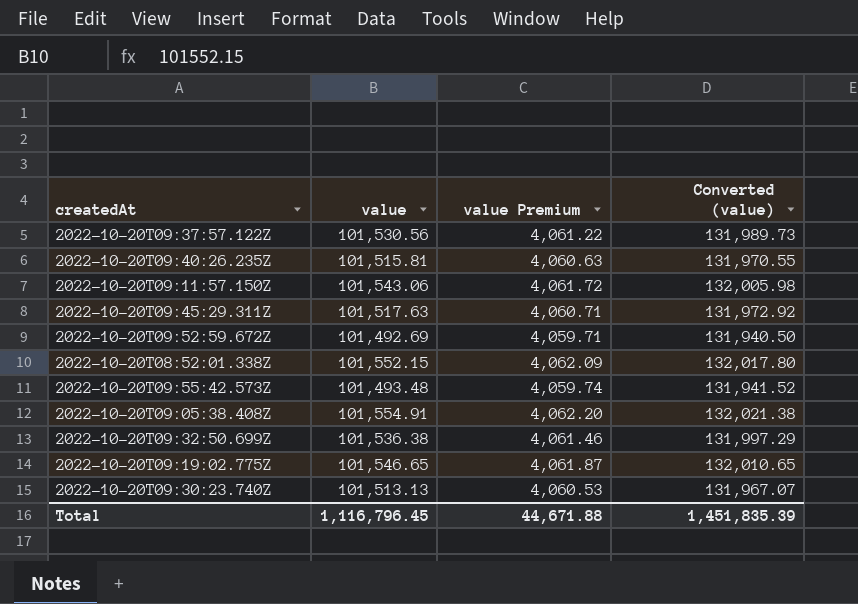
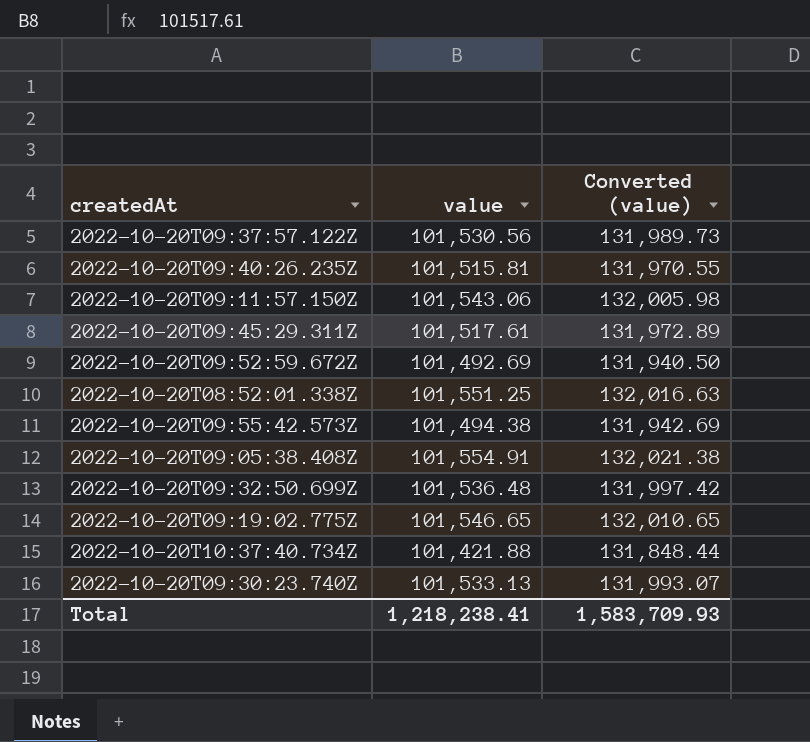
column value Premium | formula: [value] * 0.04 -> none
2022-10-20T09:45:29.311Z | value: 101,517.63 -> 101,517.61
2022-10-20T09:45:29.311Z | Converted (value): 131,972.92 -> 131,972.89
2022-10-20T08:52:01.338Z | value: 101,552.15 -> 101,551.25
2022-10-20T08:52:01.338Z | Converted (value): 132,017.80 -> 132,016.63
2022-10-20T09:55:42.573Z | value: 101,493.48 -> 101,494.38
2022-10-20T09:55:42.573Z | Converted (value): 131,941.52 -> 131,942.69
2022-10-20T09:32:50.699Z | value: 101,536.38 -> 101,536.48
2022-10-20T09:32:50.699Z | Converted (value): 131,997.29 -> 131,997.42
row 2022-10-20T10:37:40.734Z: none -> 101,421.88 | 131,848.44
2022-10-20T09:30:23.740Z | value: 101,513.13 -> 101,533.13
2022-10-20T09:30:23.740Z | Converted (value): 131,967.07 -> 131,993.07
Total | value: 1,116,796.45 -> 1,218,238.41
Total | Converted (value): 1,451,835.39 -> 1,583,709.93

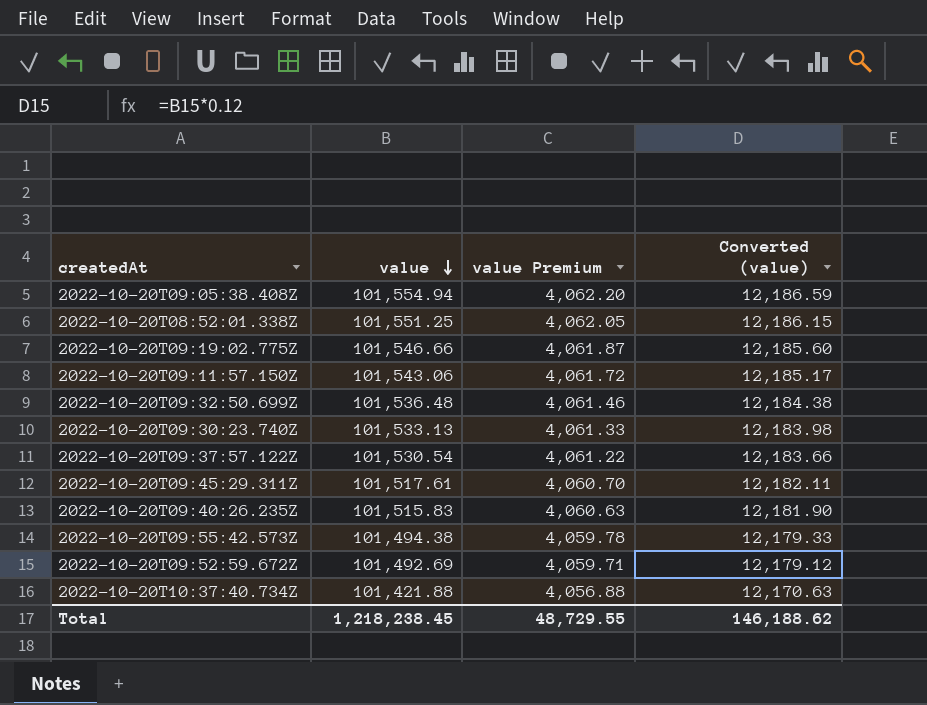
row order: none -> value descending
column value Premium | formula: none -> [value] * 0.04
column Converted (value) | formula: [value] * 1.3 -> [value] * 0.12
2022-10-20T09:05:38.408Z | value: 101,554.91 -> 101,554.94
2022-10-20T09:19:02.775Z | value: 101,546.65 -> 101,546.66
2022-10-20T09:37:57.122Z | value: 101,530.56 -> 101,530.54
2022-10-20T09:40:26.235Z | value: 101,515.81 -> 101,515.83
Total | value: 1,218,238.41 -> 1,218,238.45
Total | Converted (value): 1,583,709.93 -> 146,188.62

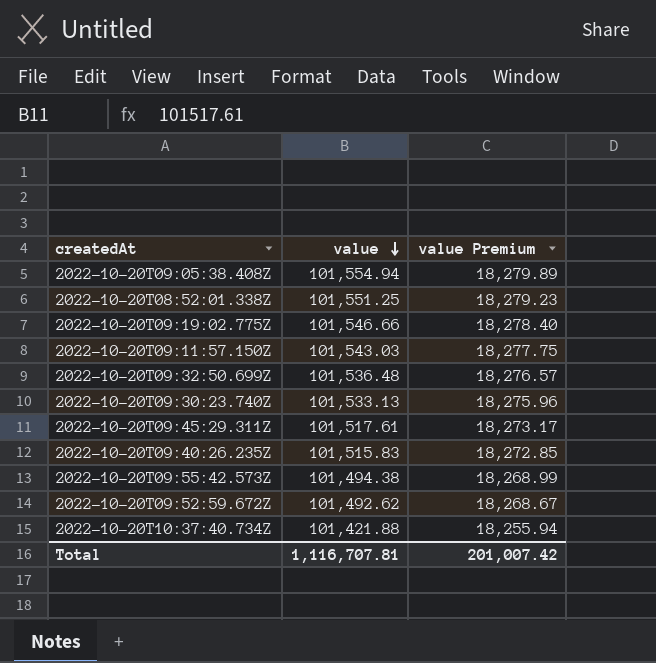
column Converted (value) | formula: [value] * 0.12 -> none
column value Premium | formula: [value] * 0.04 -> [value] * 0.18
row 2022-10-20T09:37:57.122Z: 101,530.54 | 4,061.22 | 12,183.66 -> none
2022-10-20T09:11:57.150Z | value: 101,543.06 -> 101,543.03
2022-10-20T09:52:59.672Z | value: 101,492.69 -> 101,492.62
Total | value: 1,218,238.45 -> 1,116,707.81
Total | value Premium: 48,729.55 -> 201,007.42

